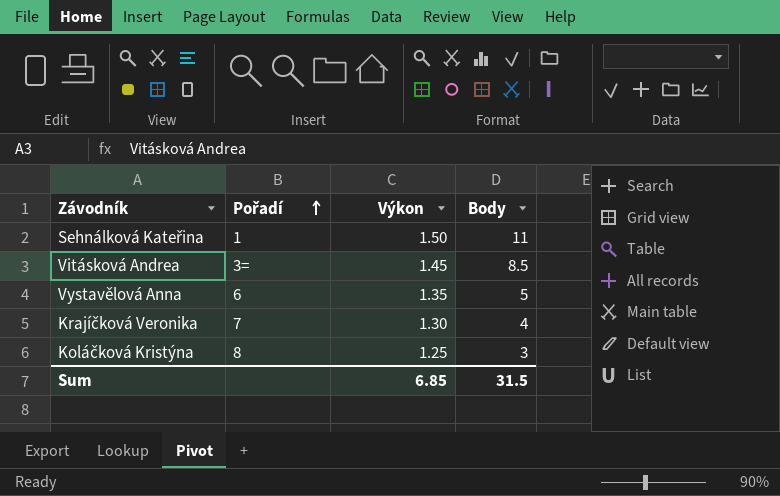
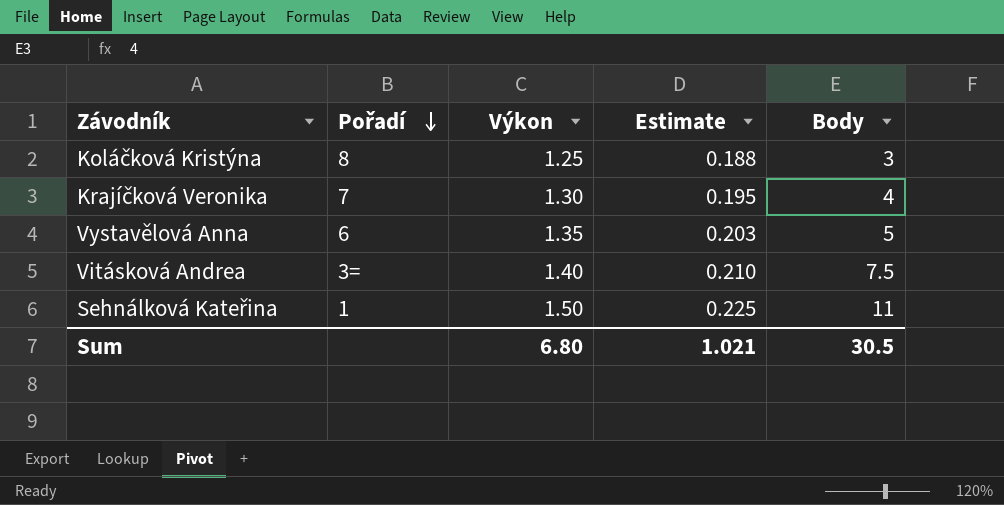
row order: Pořadí ascending -> Pořadí descending
column Estimate | formula: none -> [Výkon] * 0.15
Vitásková Andrea | Výkon: 1.45 -> 1.40
Vitásková Andrea | Body: 8.5 -> 7.5
Sum | Výkon: 6.85 -> 6.80
Sum | Body: 31.5 -> 30.5

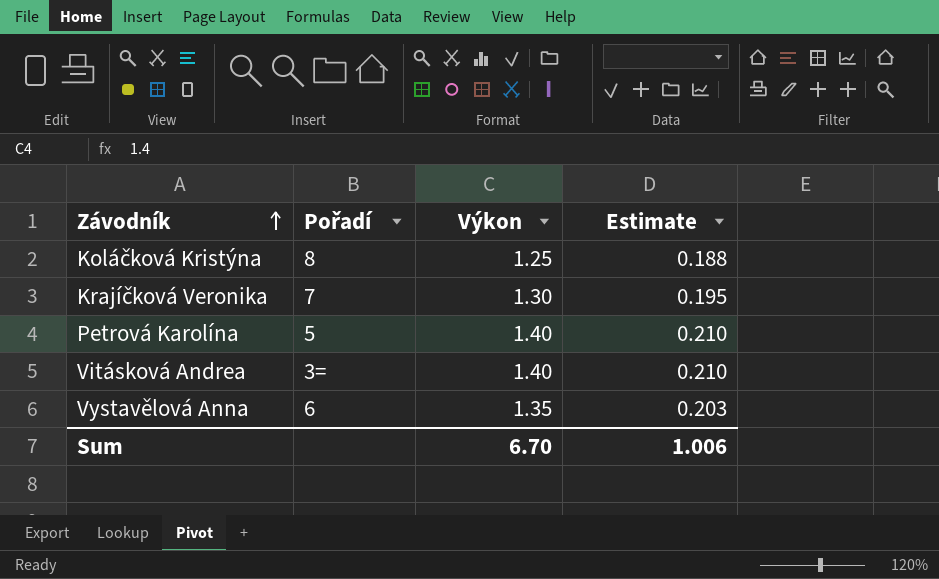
row order: Pořadí descending -> Závodník ascending
column Body | position: 5 -> none
row Sehnálková Kateřina: 1 | 1.50 | 0.225 | 11 -> none
row Petrová Karolína: none -> 5 | 1.40 | 0.210
Sum | Výkon: 6.80 -> 6.70
Sum | Estimate: 1.021 -> 1.006

